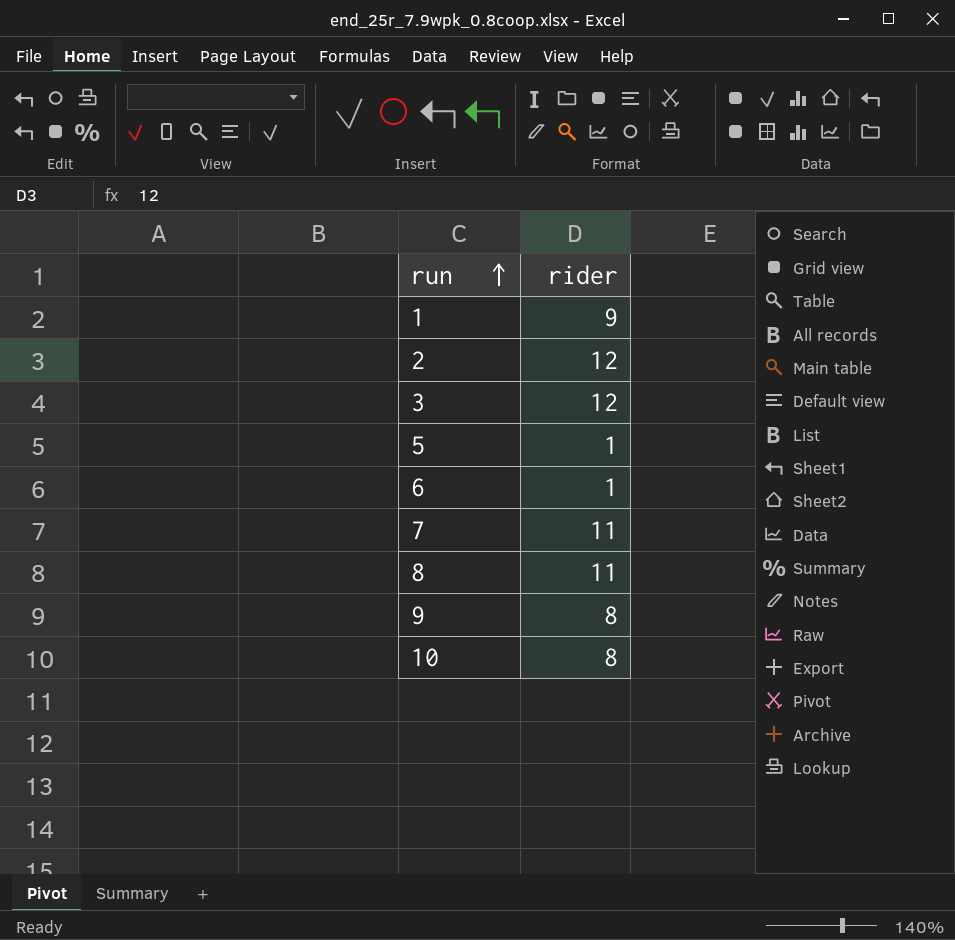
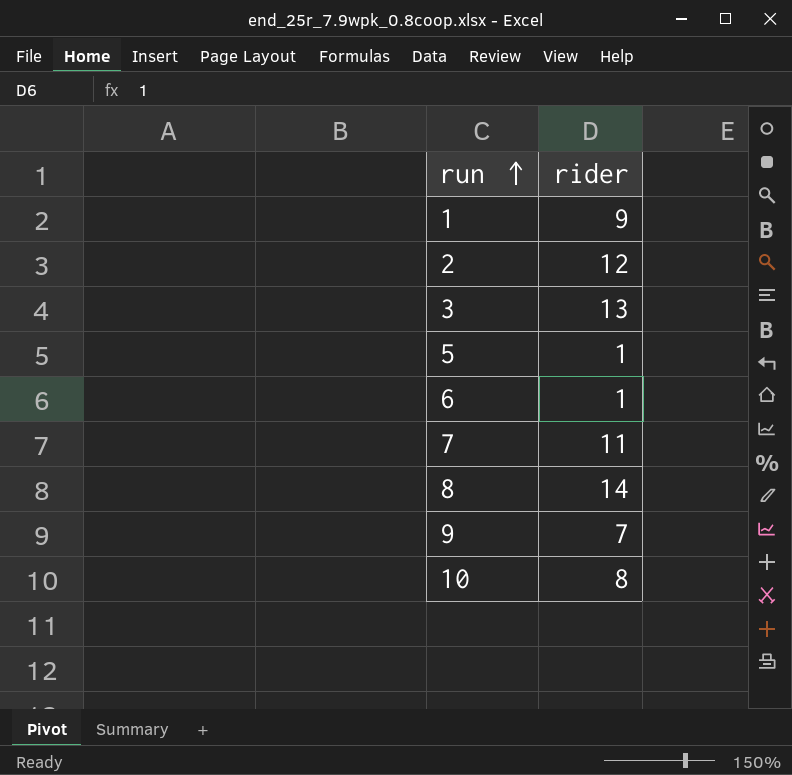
3 | rider: 12 -> 13
8 | rider: 11 -> 14
9 | rider: 8 -> 7

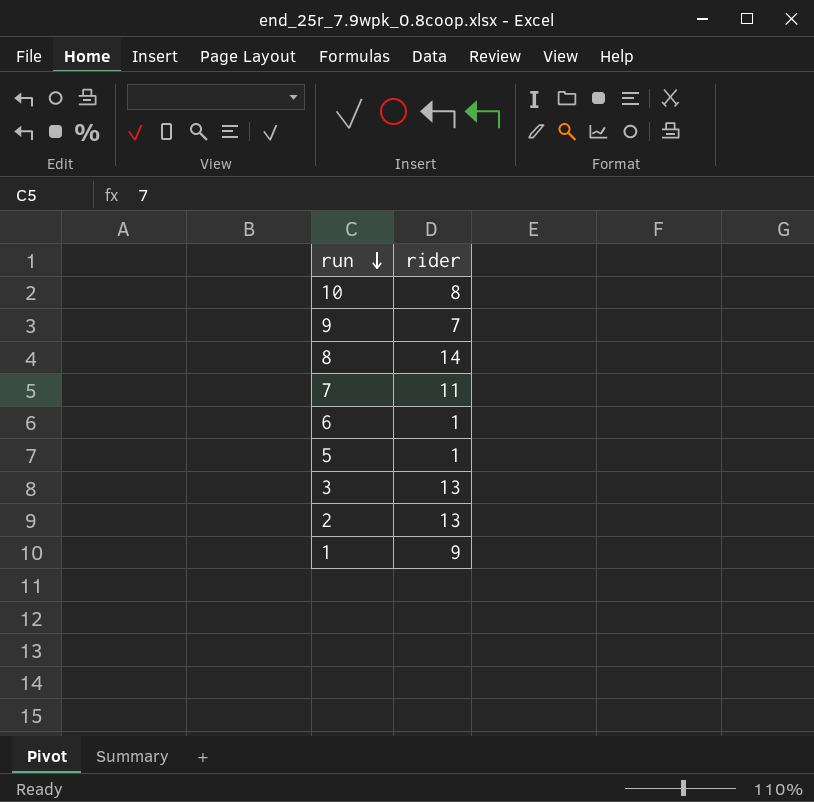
row order: run ascending -> run descending
2 | rider: 12 -> 13

